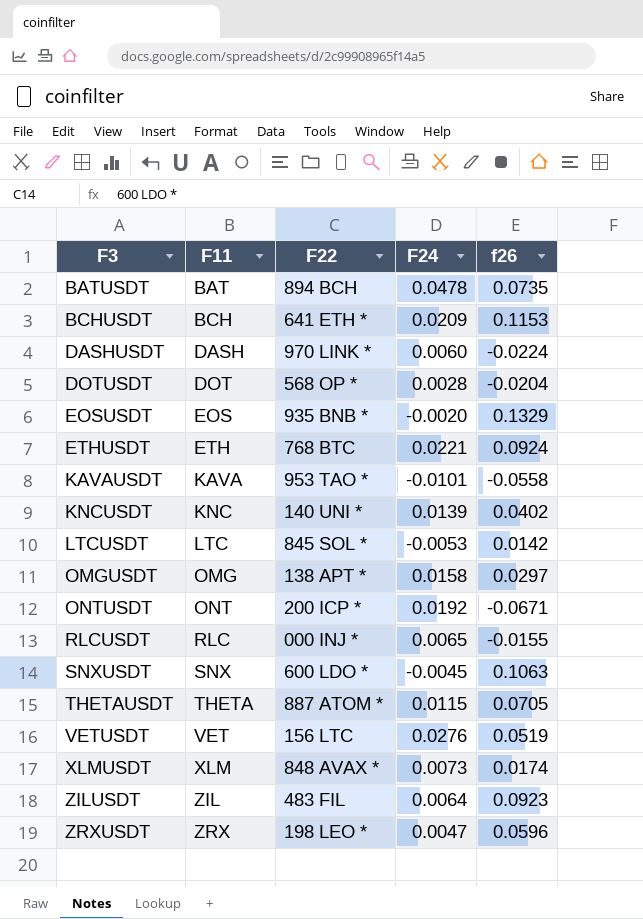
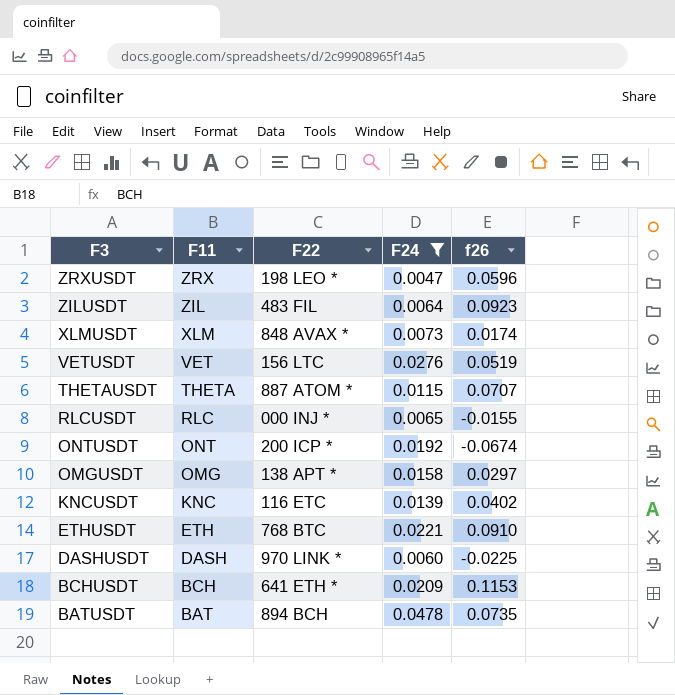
filter: none -> F24 >= 0.0047
row order: F3 ascending -> F3 descending
THETAUSDT | f26: 0.0705 -> 0.0707
ONTUSDT | f26: -0.0671 -> -0.0674
KNCUSDT | F22: 140 UNI * -> 116 ETC
ETHUSDT | f26: 0.0924 -> 0.0910
DASHUSDT | f26: -0.0224 -> -0.0225

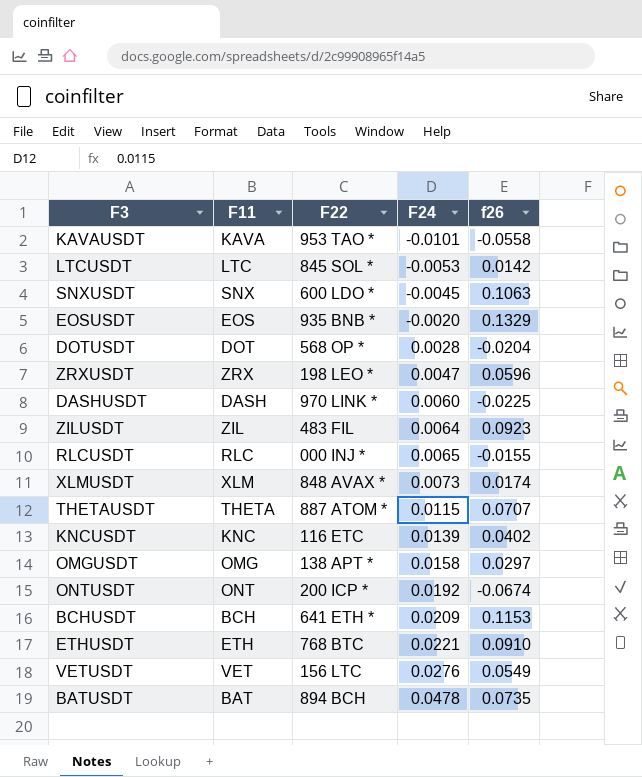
filter: F24 >= 0.0047 -> none
row order: F3 descending -> F24 ascending
VETUSDT | f26: 0.0519 -> 0.0549

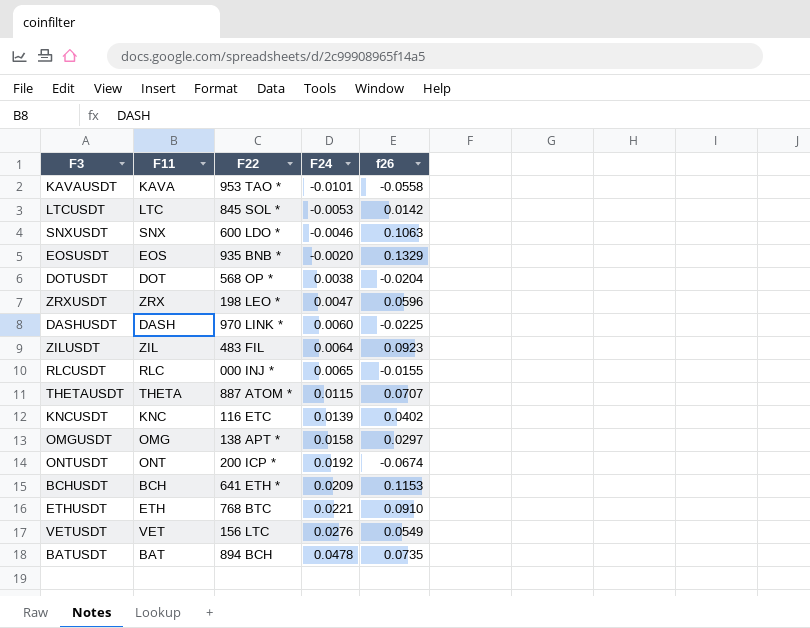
row XLMUSDT: XLM | 848 AVAX * | 0.0073 | 0.0174 -> none
SNXUSDT | F24: -0.0045 -> -0.0046
DOTUSDT | F24: 0.0028 -> 0.0038

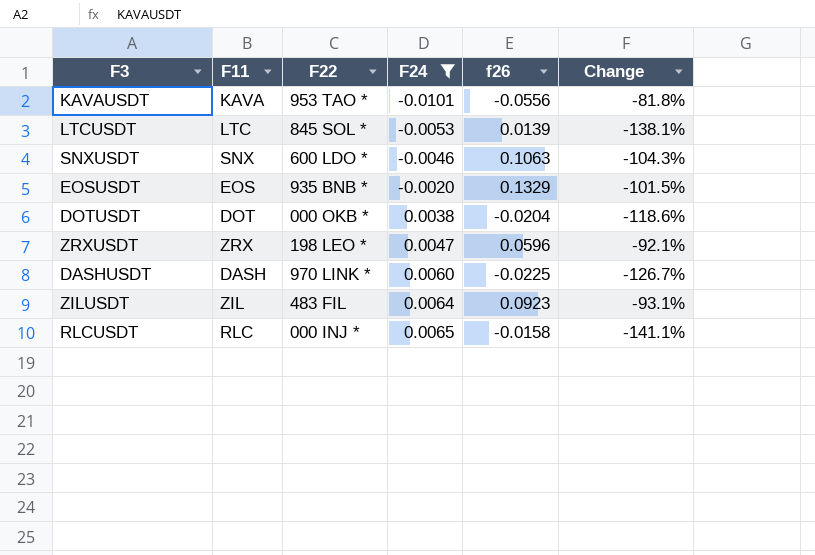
filter: none -> F24 <= 0.0065
column Change | formula: none -> ([F24] - [f26]) / [f26]
KAVAUSDT | f26: -0.0558 -> -0.0556
LTCUSDT | f26: 0.0142 -> 0.0139
DOTUSDT | F22: 568 OP * -> 000 OKB *
RLCUSDT | f26: -0.0155 -> -0.0158

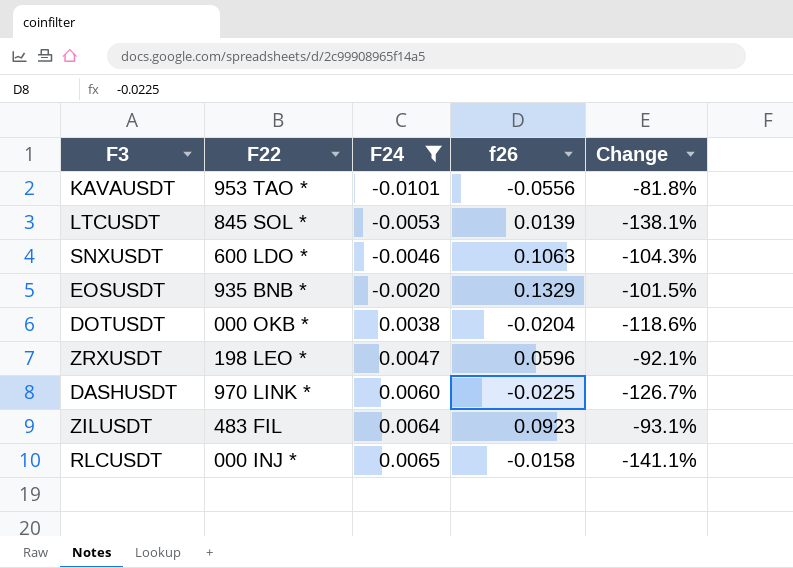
column F11 | position: 2 -> none

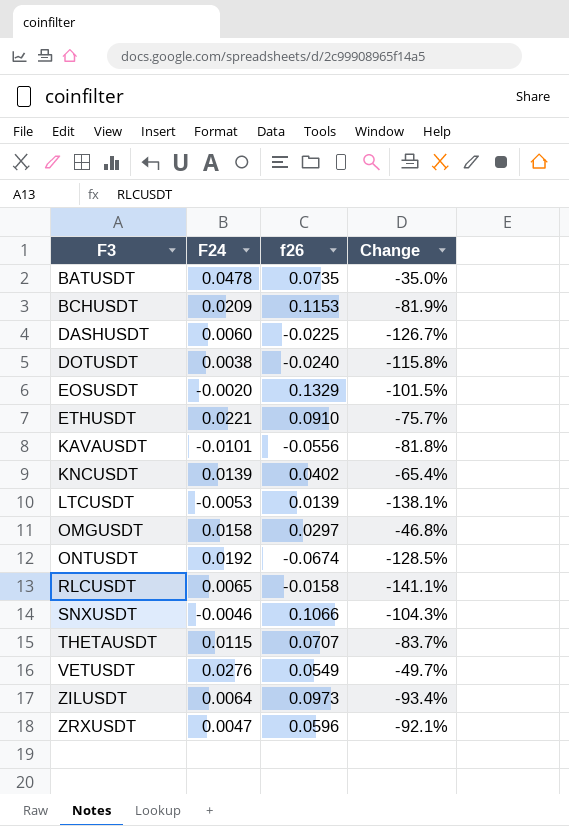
filter: F24 <= 0.0065 -> none
row order: F24 ascending -> F3 ascending
column F22 | position: 2 -> none
DOTUSDT | f26: -0.0204 -> -0.0240
DOTUSDT | Change: -118.6% -> -115.8%
SNXUSDT | f26: 0.1063 -> 0.1066
ZILUSDT | f26: 0.0923 -> 0.0973
ZILUSDT | Change: -93.1% -> -93.4%

